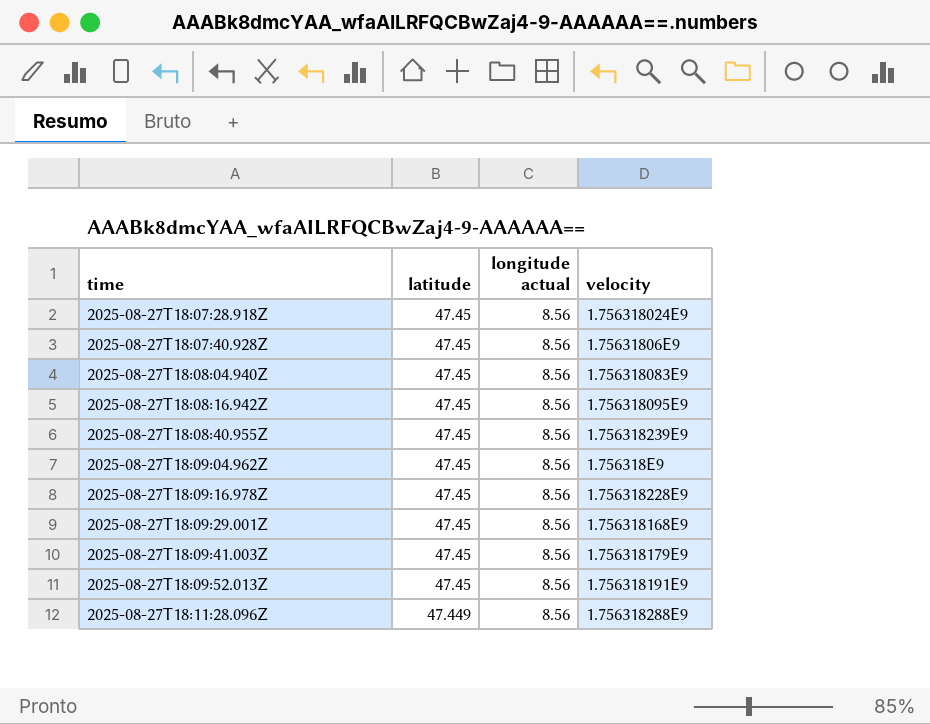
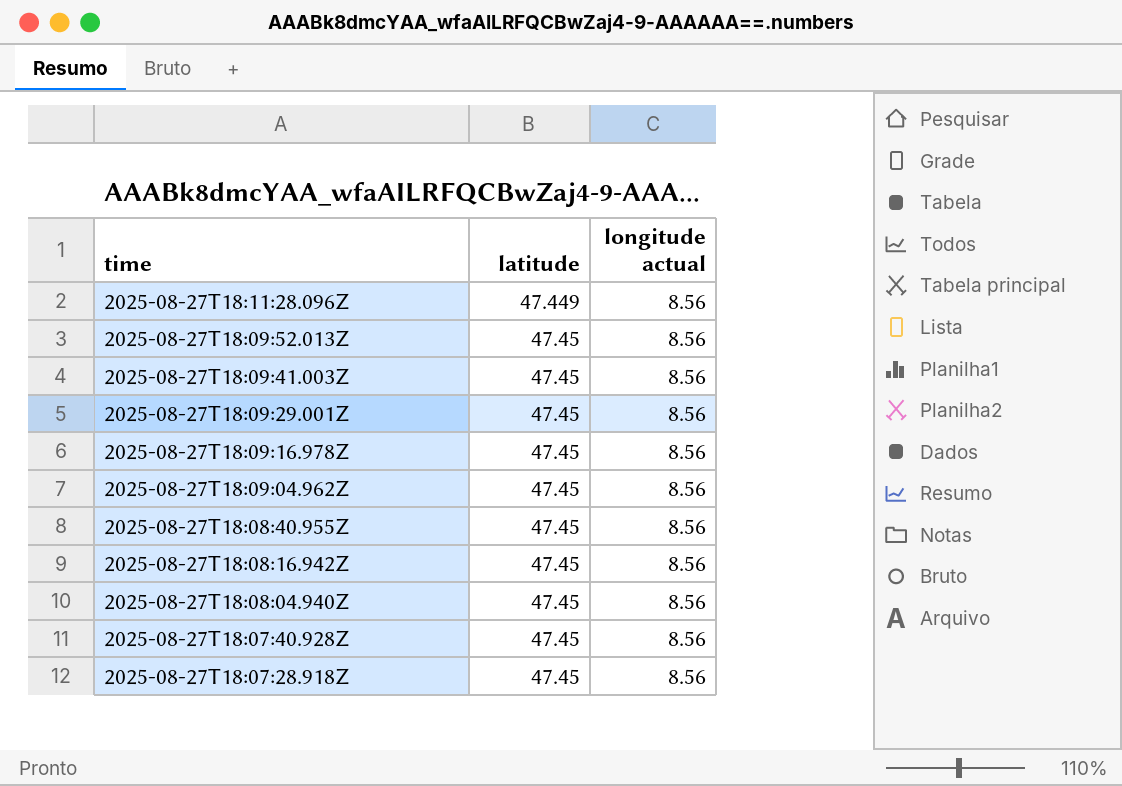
row order: time ascending -> time descending
column velocity | position: 4 -> none

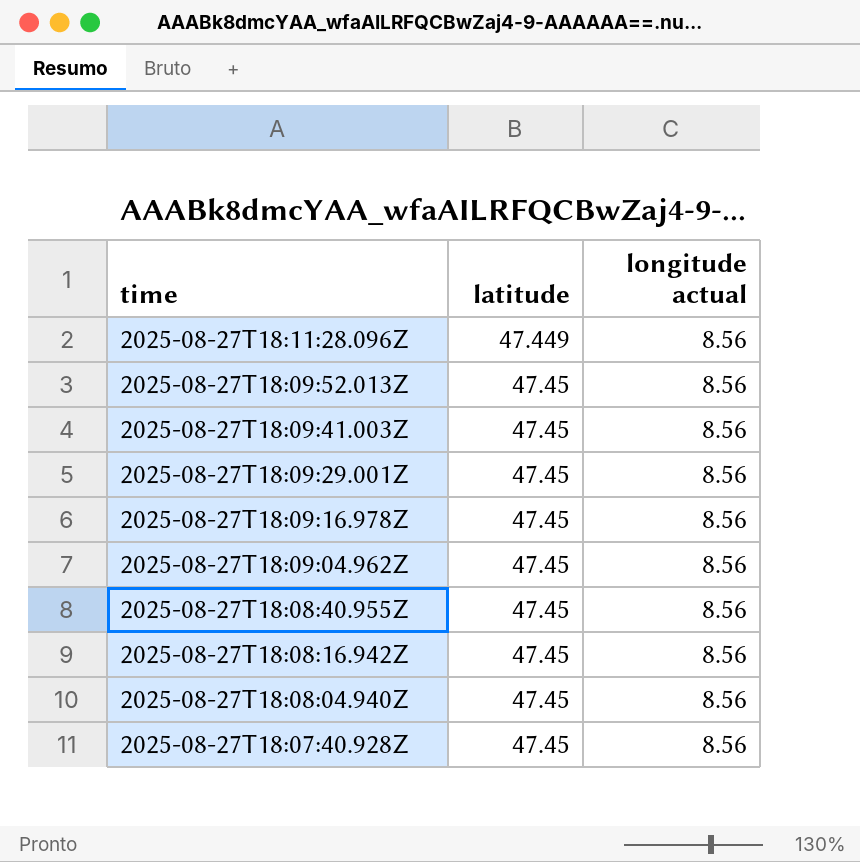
row 2025-08-27T18:07:28.918Z: 47.45 | 8.56 -> none

